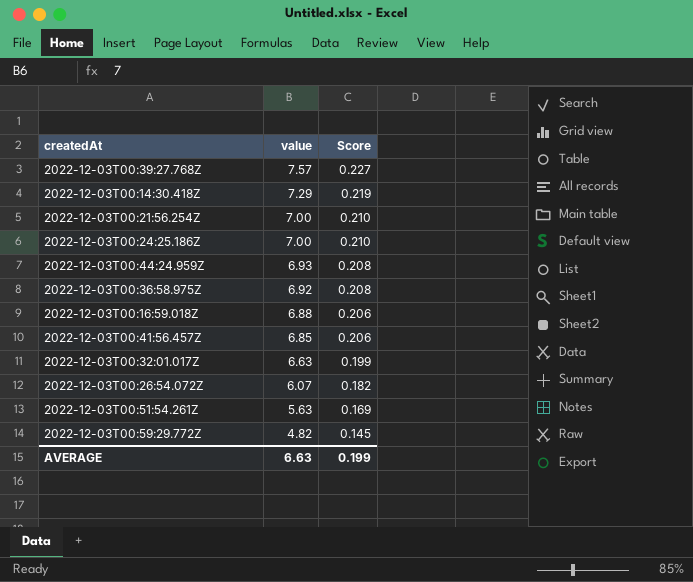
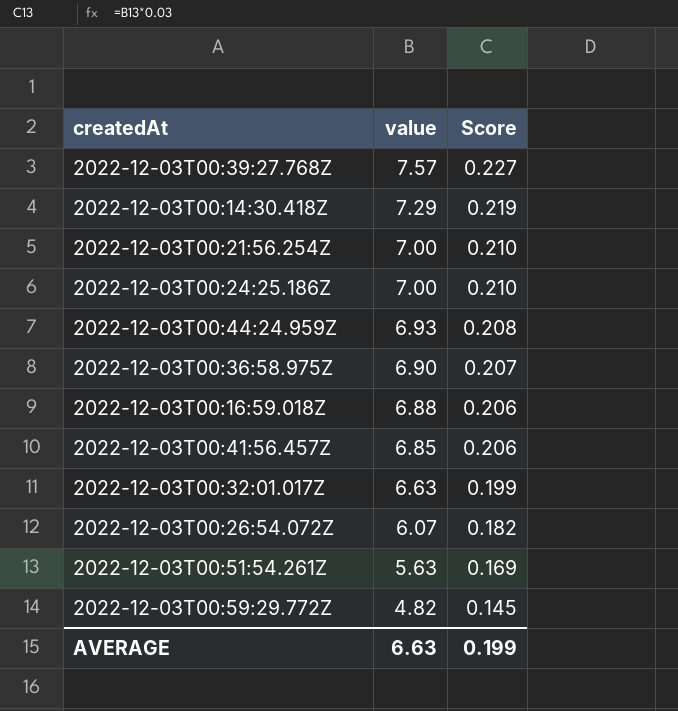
2022-12-03T00:36:58.975Z | value: 6.92 -> 6.90
2022-12-03T00:36:58.975Z | Score: 0.208 -> 0.207

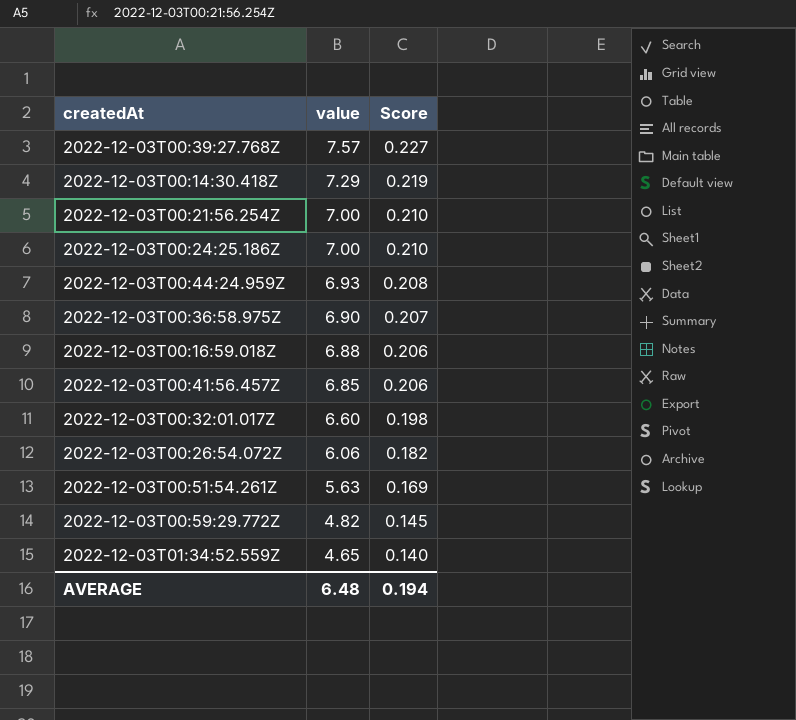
2022-12-03T00:32:01.017Z | value: 6.63 -> 6.60
2022-12-03T00:32:01.017Z | Score: 0.199 -> 0.198
2022-12-03T00:26:54.072Z | value: 6.07 -> 6.06
row 2022-12-03T01:34:52.559Z: none -> 4.65 | 0.140
AVERAGE | value: 6.63 -> 6.48
AVERAGE | Score: 0.199 -> 0.194

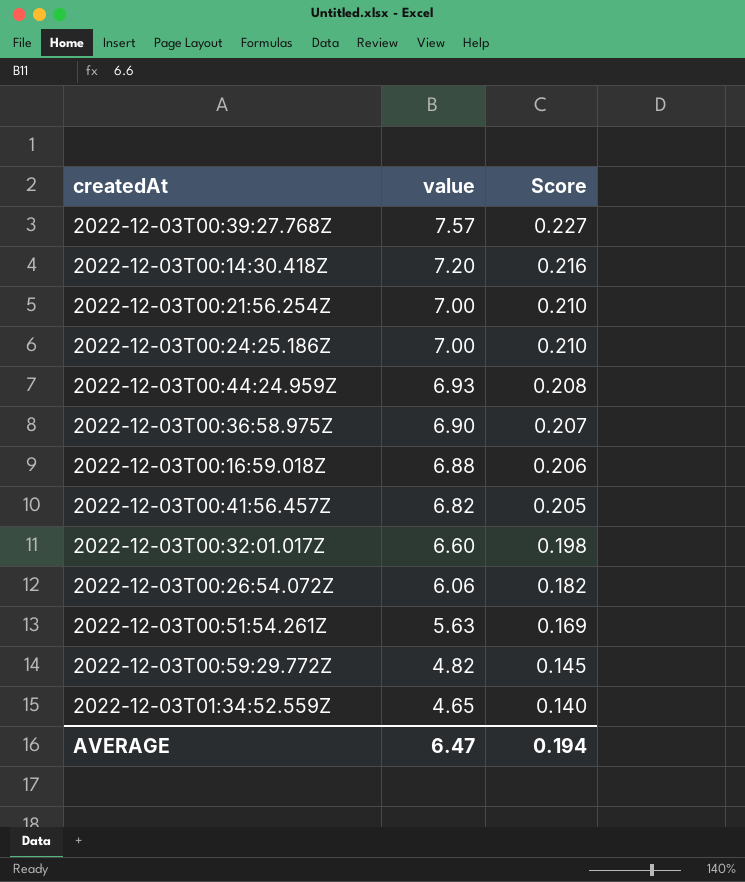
2022-12-03T00:14:30.418Z | value: 7.29 -> 7.20
2022-12-03T00:14:30.418Z | Score: 0.219 -> 0.216
2022-12-03T00:41:56.457Z | value: 6.85 -> 6.82
2022-12-03T00:41:56.457Z | Score: 0.206 -> 0.205
AVERAGE | value: 6.48 -> 6.47

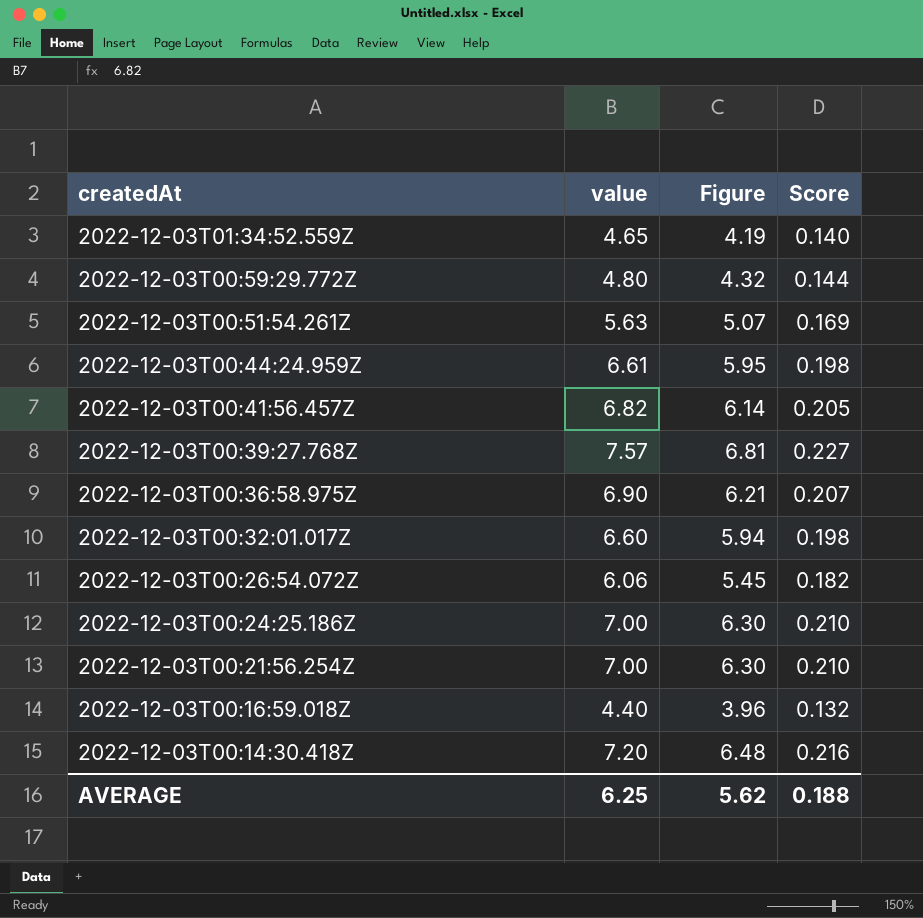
row order: value descending -> createdAt descending
column Figure | formula: none -> [value] * 0.9
2022-12-03T00:59:29.772Z | value: 4.82 -> 4.80
2022-12-03T00:59:29.772Z | Score: 0.145 -> 0.144
2022-12-03T00:44:24.959Z | value: 6.93 -> 6.61
2022-12-03T00:44:24.959Z | Score: 0.208 -> 0.198
2022-12-03T00:16:59.018Z | value: 6.88 -> 4.40
2022-12-03T00:16:59.018Z | Score: 0.206 -> 0.132
AVERAGE | value: 6.47 -> 6.25
AVERAGE | Score: 0.194 -> 0.188

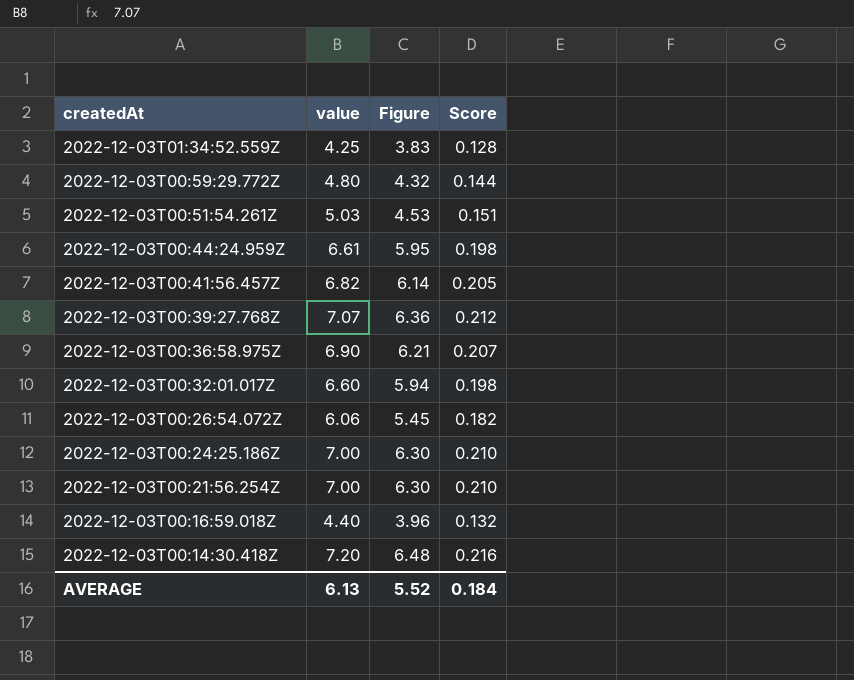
2022-12-03T01:34:52.559Z | value: 4.65 -> 4.25
2022-12-03T01:34:52.559Z | Figure: 4.19 -> 3.83
2022-12-03T01:34:52.559Z | Score: 0.140 -> 0.128
2022-12-03T00:51:54.261Z | value: 5.63 -> 5.03
2022-12-03T00:51:54.261Z | Figure: 5.07 -> 4.53
2022-12-03T00:51:54.261Z | Score: 0.169 -> 0.151
2022-12-03T00:39:27.768Z | value: 7.57 -> 7.07
2022-12-03T00:39:27.768Z | Figure: 6.81 -> 6.36
2022-12-03T00:39:27.768Z | Score: 0.227 -> 0.212
AVERAGE | value: 6.25 -> 6.13
AVERAGE | Figure: 5.62 -> 5.52
AVERAGE | Score: 0.188 -> 0.184

